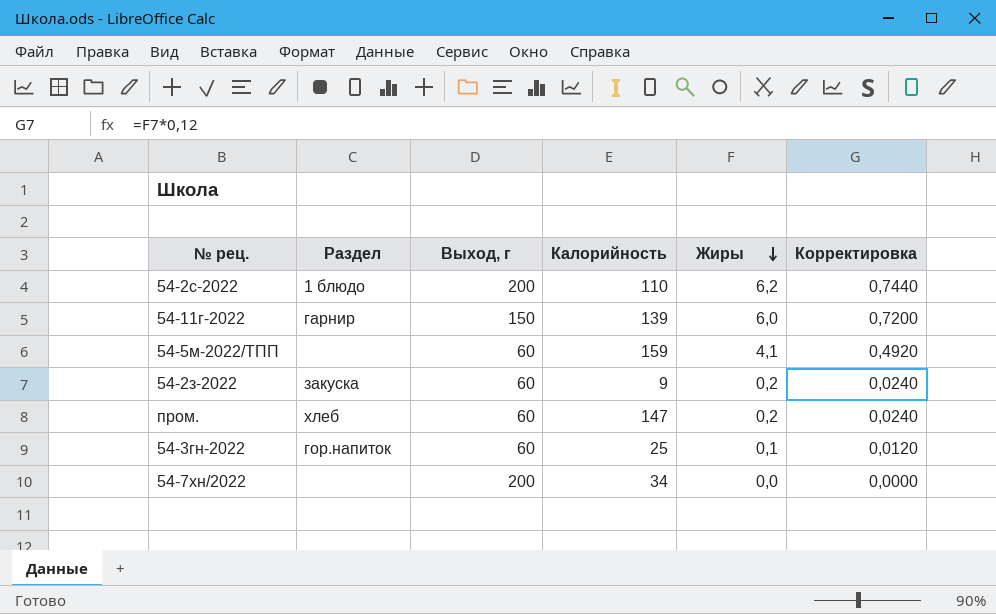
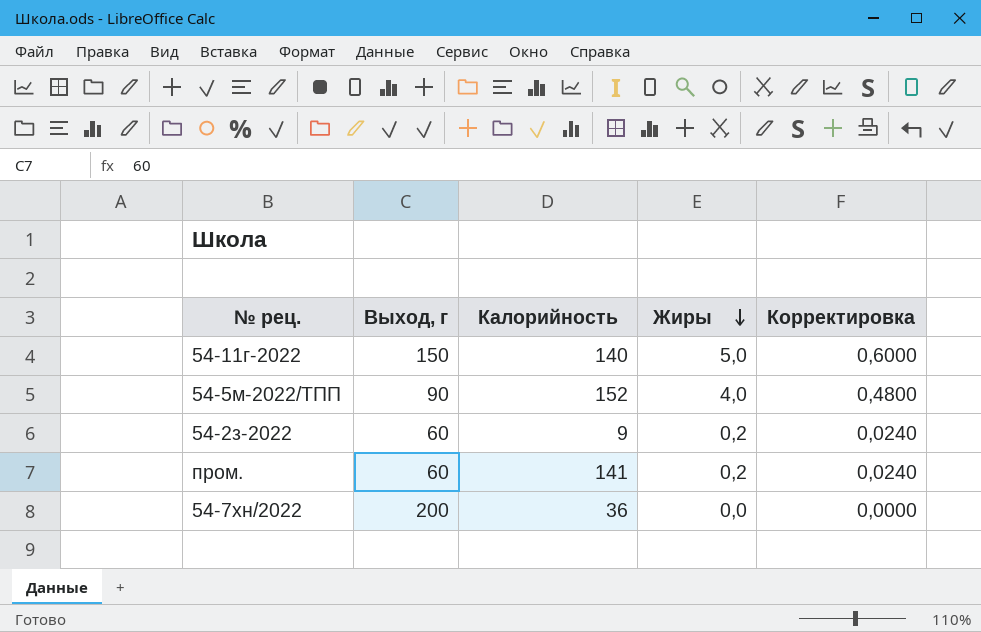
column Раздел | position: 2 -> none
row 54-2с-2022: 1 блюдо | 200 | 110 | 6,2 | 0,7440 -> none
row 54-3гн-2022: гор.напиток | 60 | 25 | 0,1 | 0,0120 -> none
54-11г-2022 | Калорийность: 139 -> 140
54-11г-2022 | Жиры: 6,0 -> 5,0
54-11г-2022 | Корректировка: 0,7200 -> 0,6000
54-5м-2022/ТПП | Выход, г: 60 -> 90
54-5м-2022/ТПП | Калорийность: 159 -> 152
54-5м-2022/ТПП | Жиры: 4,1 -> 4,0
54-5м-2022/ТПП | Корректировка: 0,4920 -> 0,4800
пром. | Калорийность: 147 -> 141
54-7хн/2022 | Калорийность: 34 -> 36

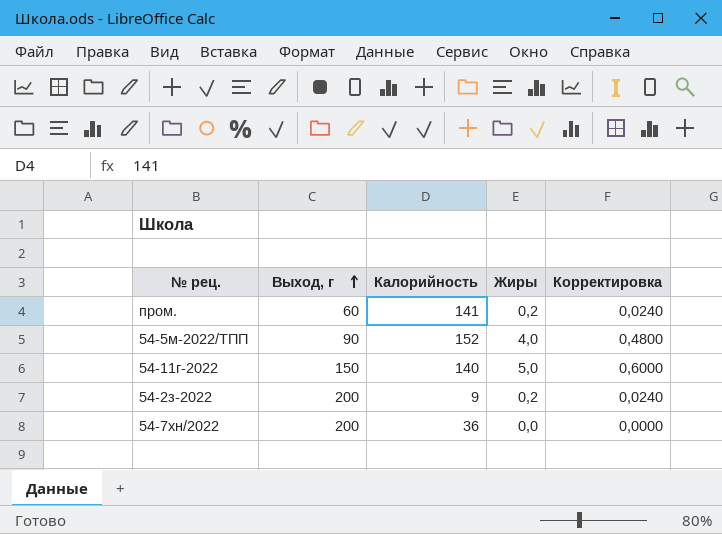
row order: Жиры descending -> Выход, г ascending
54-2з-2022 | Выход, г: 60 -> 200

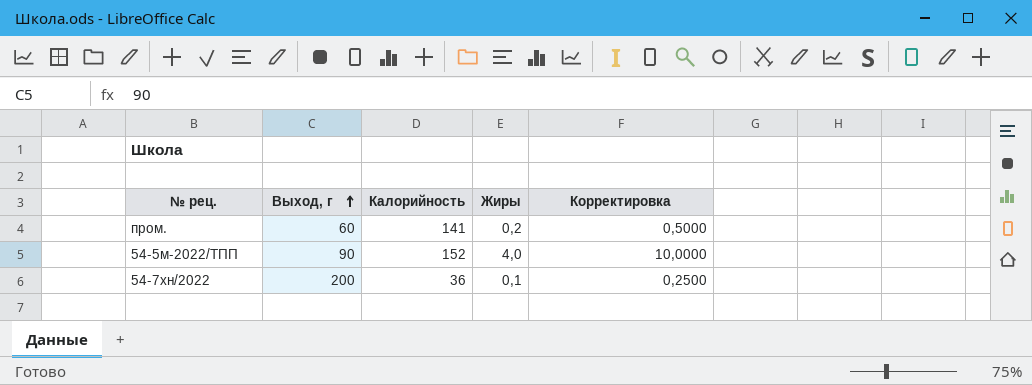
column Корректировка | formula: [Жиры] * 0,12 -> [Жиры] * 2,5
row 54-11г-2022: 150 | 140 | 5,0 | 0,6000 -> none
row 54-2з-2022: 200 | 9 | 0,2 | 0,0240 -> none
54-7хн/2022 | Жиры: 0,0 -> 0,1

